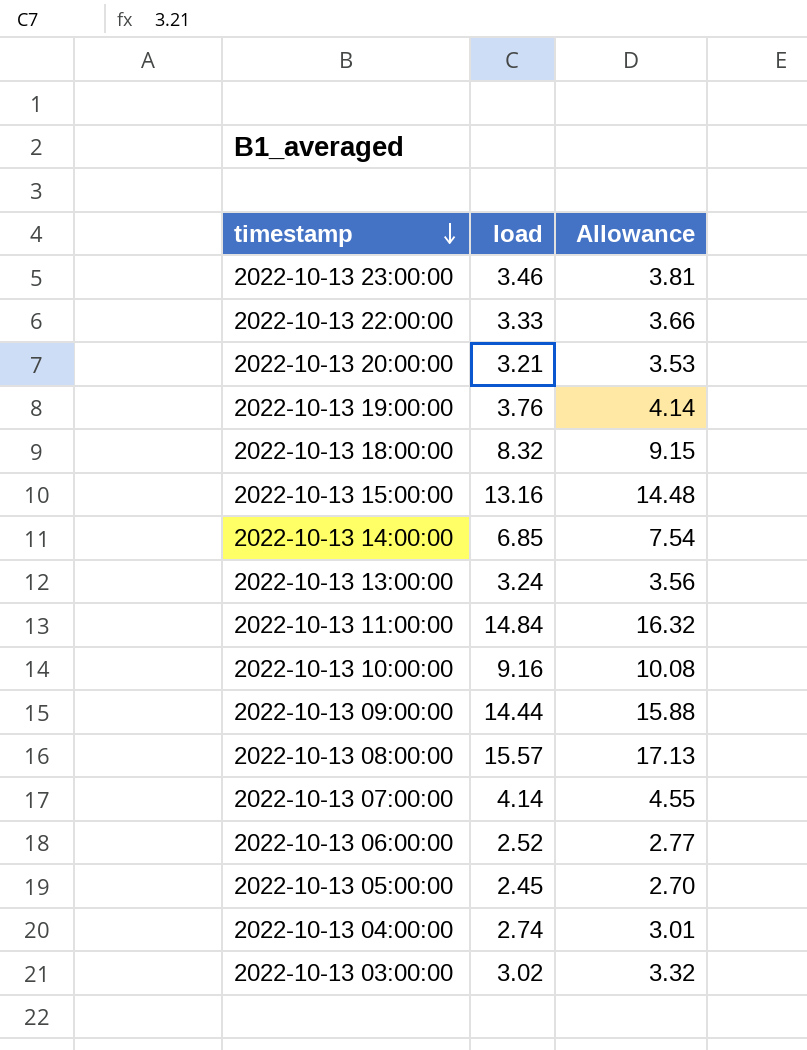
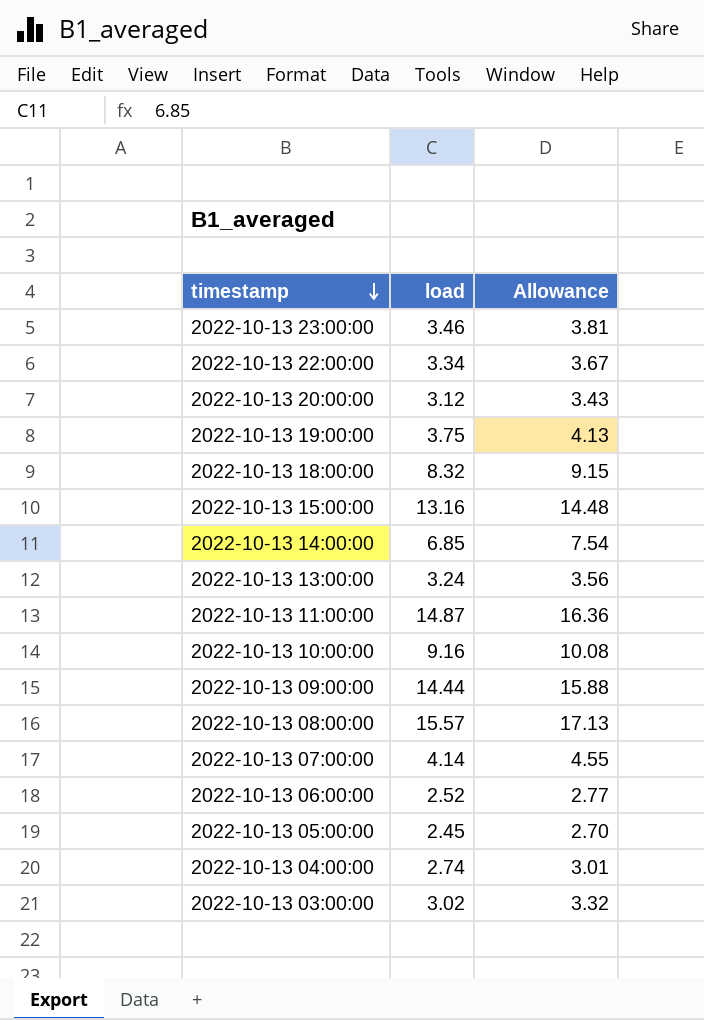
2022-10-13 22:00:00 | load: 3.33 -> 3.34
2022-10-13 22:00:00 | Allowance: 3.66 -> 3.67
2022-10-13 20:00:00 | load: 3.21 -> 3.12
2022-10-13 20:00:00 | Allowance: 3.53 -> 3.43
2022-10-13 19:00:00 | load: 3.76 -> 3.75
2022-10-13 19:00:00 | Allowance: 4.14 -> 4.13
2022-10-13 11:00:00 | load: 14.84 -> 14.87
2022-10-13 11:00:00 | Allowance: 16.32 -> 16.36

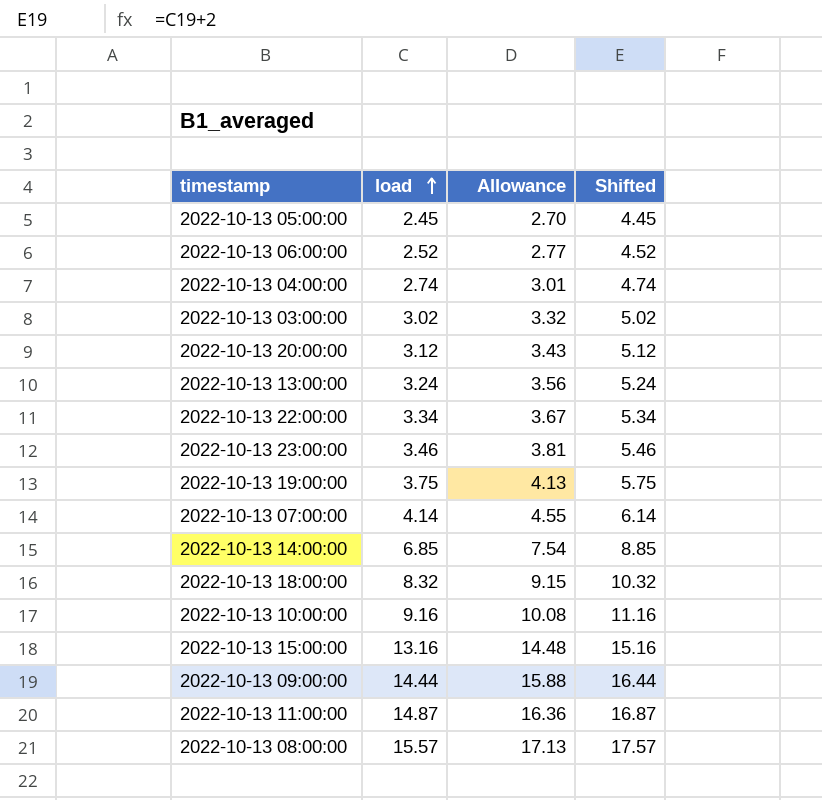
row order: timestamp descending -> load ascending
column Shifted | formula: none -> [load] + 2

